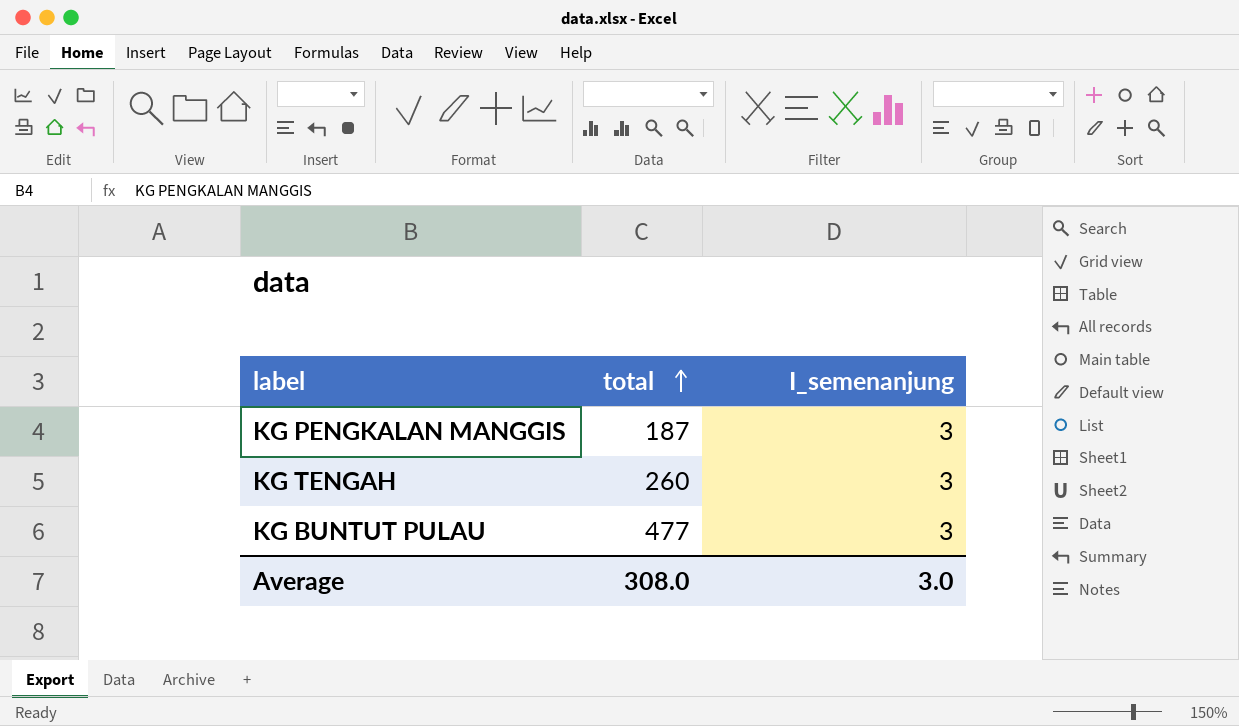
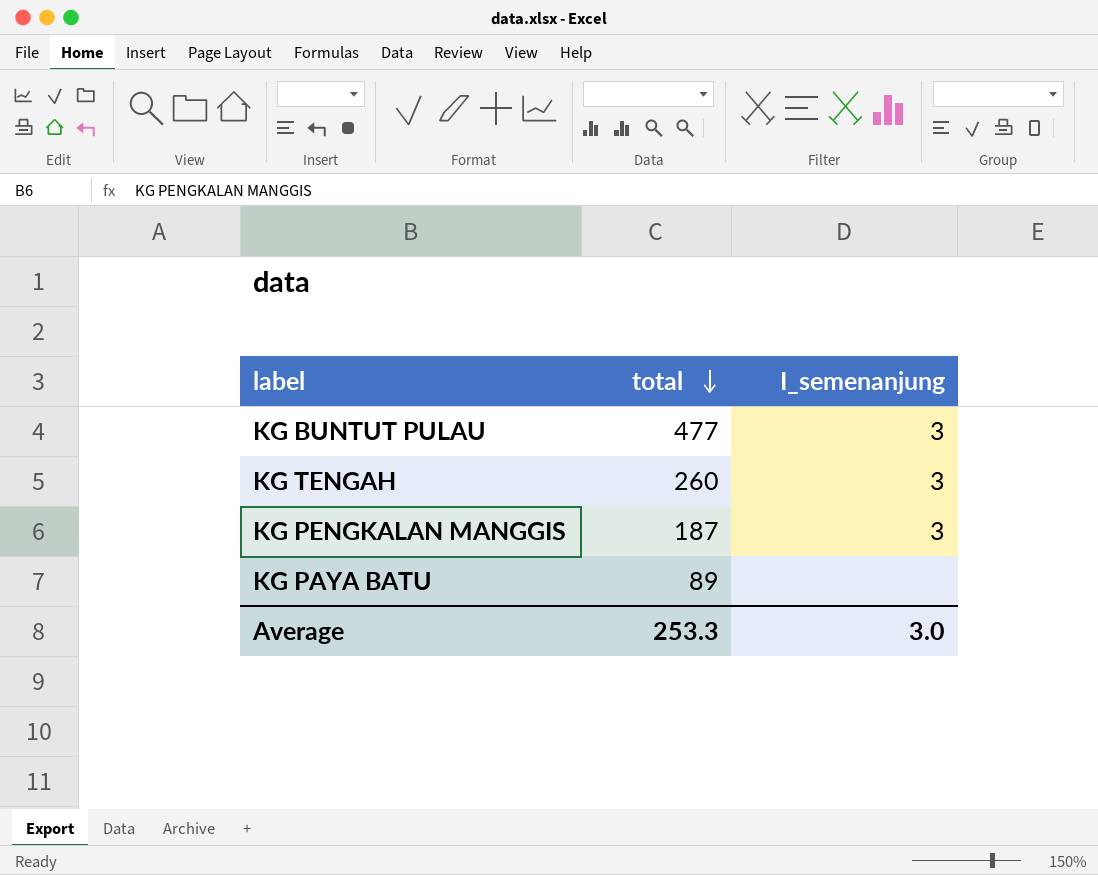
row order: total ascending -> total descending
row KG PAYA BATU: none -> 89 | none
Average | total: 308.0 -> 253.3

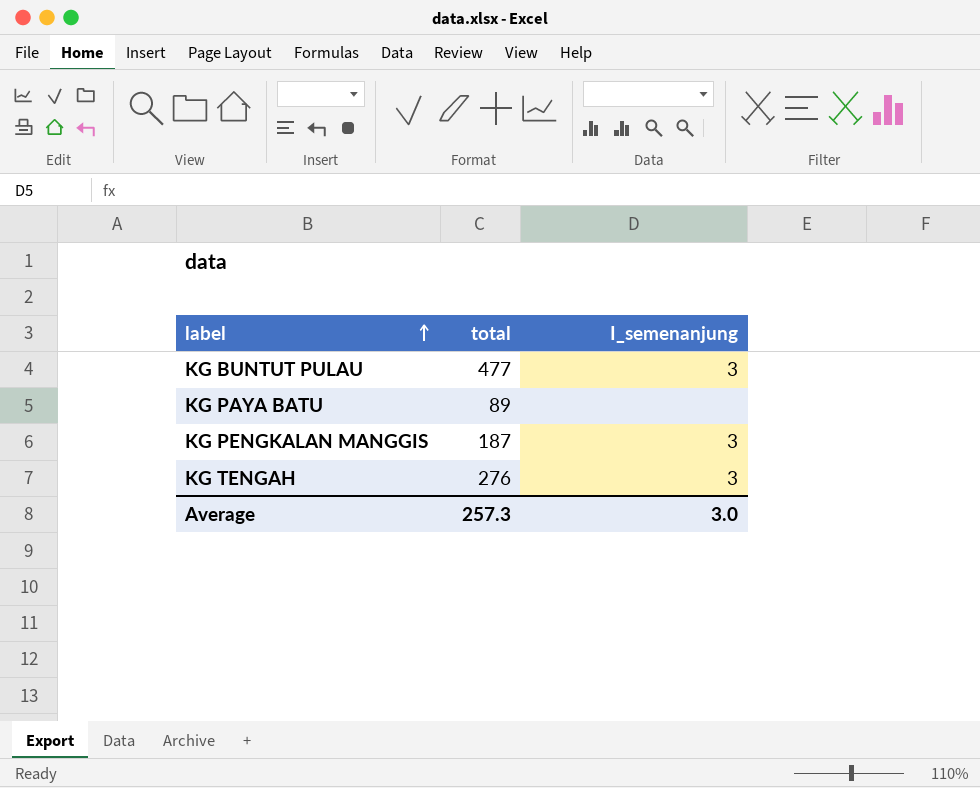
row order: total descending -> label ascending
KG TENGAH | total: 260 -> 276
Average | total: 253.3 -> 257.3

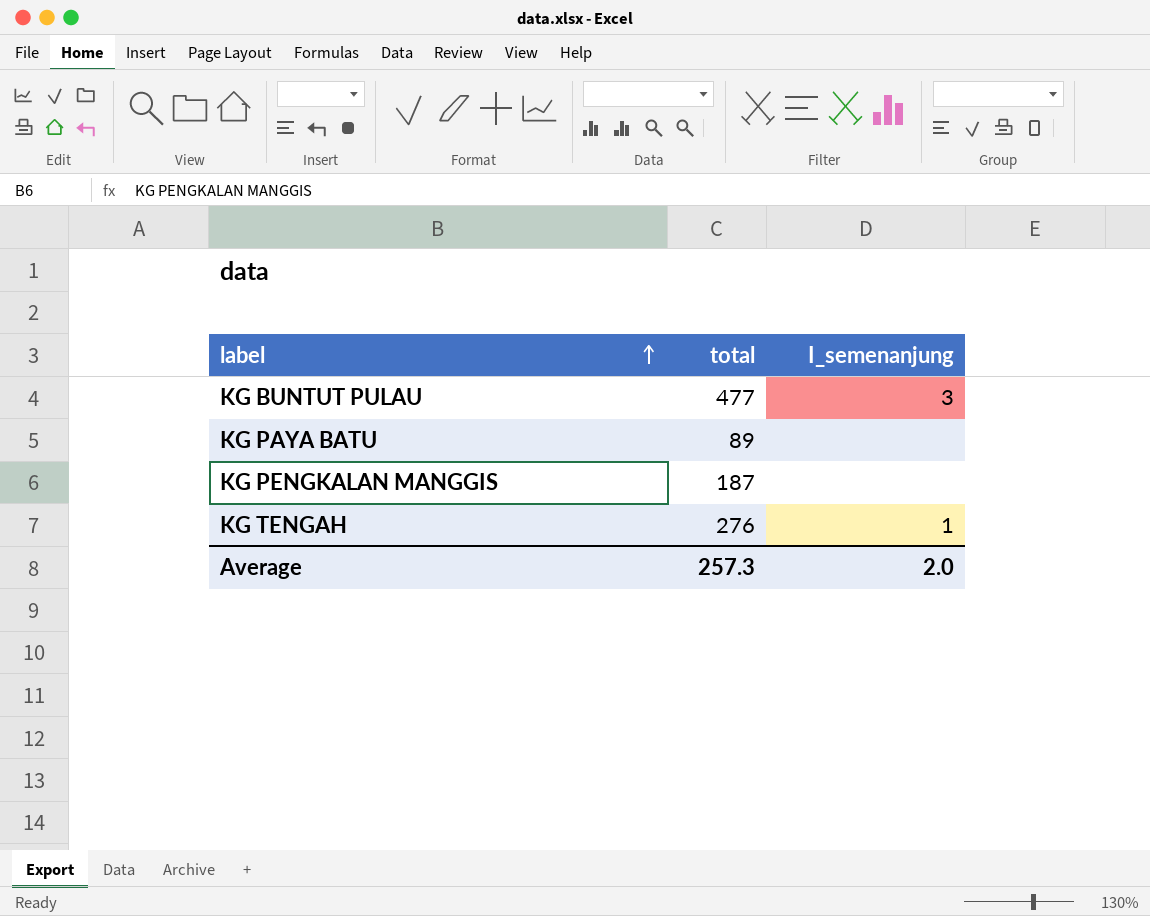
KG PENGKALAN MANGGIS | I_semenanjung: 3 -> none
KG TENGAH | I_semenanjung: 3 -> 1
Average | I_semenanjung: 3.0 -> 2.0

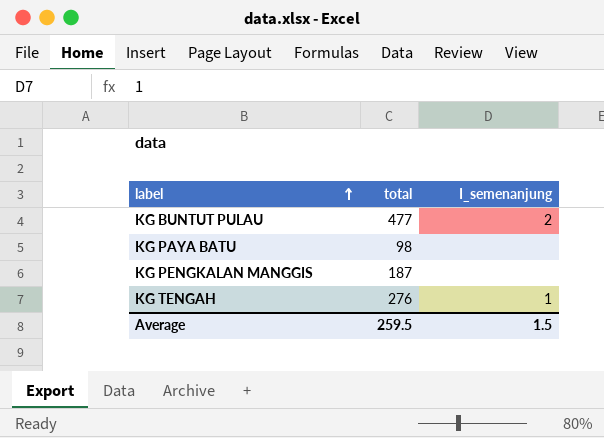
KG BUNTUT PULAU | I_semenanjung: 3 -> 2
KG PAYA BATU | total: 89 -> 98
Average | total: 257.3 -> 259.5
Average | I_semenanjung: 2.0 -> 1.5

